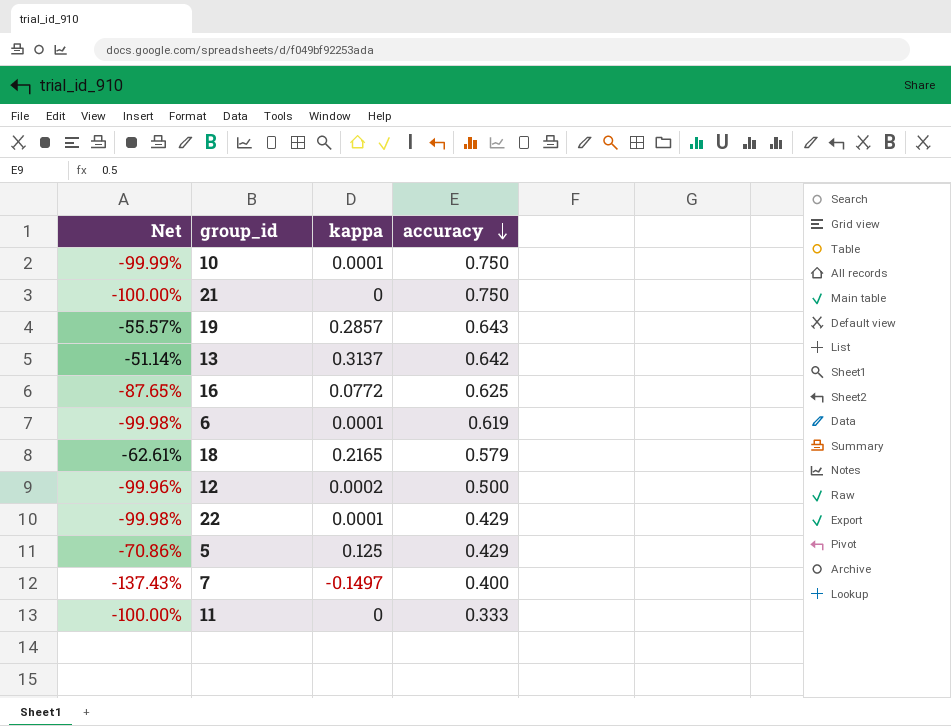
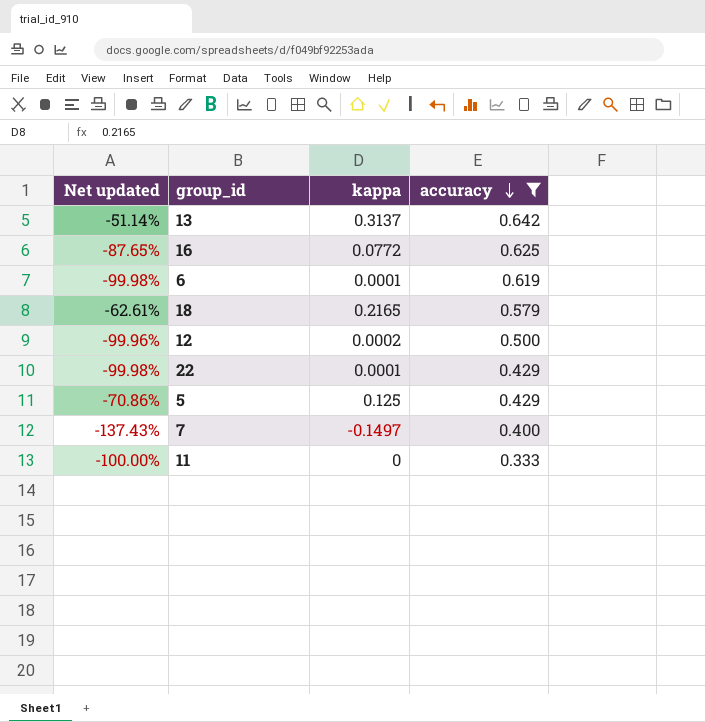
filter: none -> accuracy <= 0.642
column name: Net -> Net updated

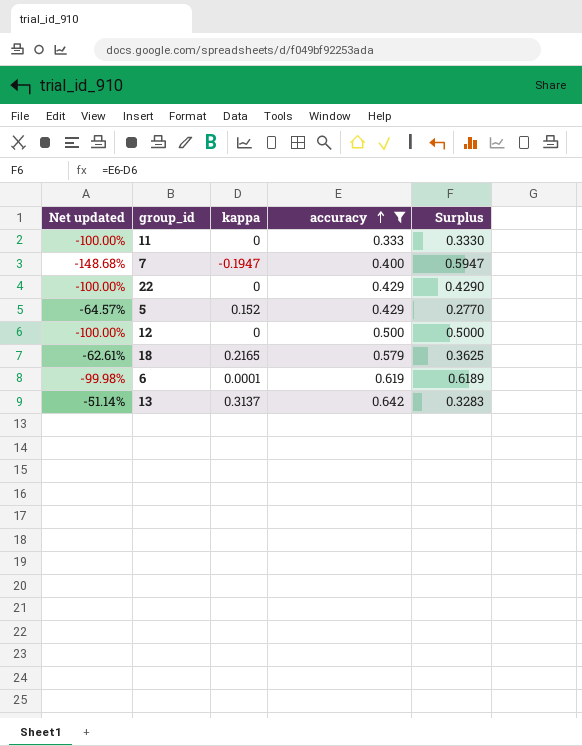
row order: accuracy descending -> accuracy ascending
column Surplus | formula: none -> [accuracy] - [kappa]
row 16: -87.65% | 0.0772 | 0.625 -> none
7 | Net updated: -137.43% -> -148.68%
7 | kappa: -0.1497 -> -0.1947
22 | Net updated: -99.98% -> -100.00%
22 | kappa: 0.0001 -> 0
5 | Net updated: -70.86% -> -64.57%
5 | kappa: 0.125 -> 0.152
12 | Net updated: -99.96% -> -100.00%
12 | kappa: 0.0002 -> 0

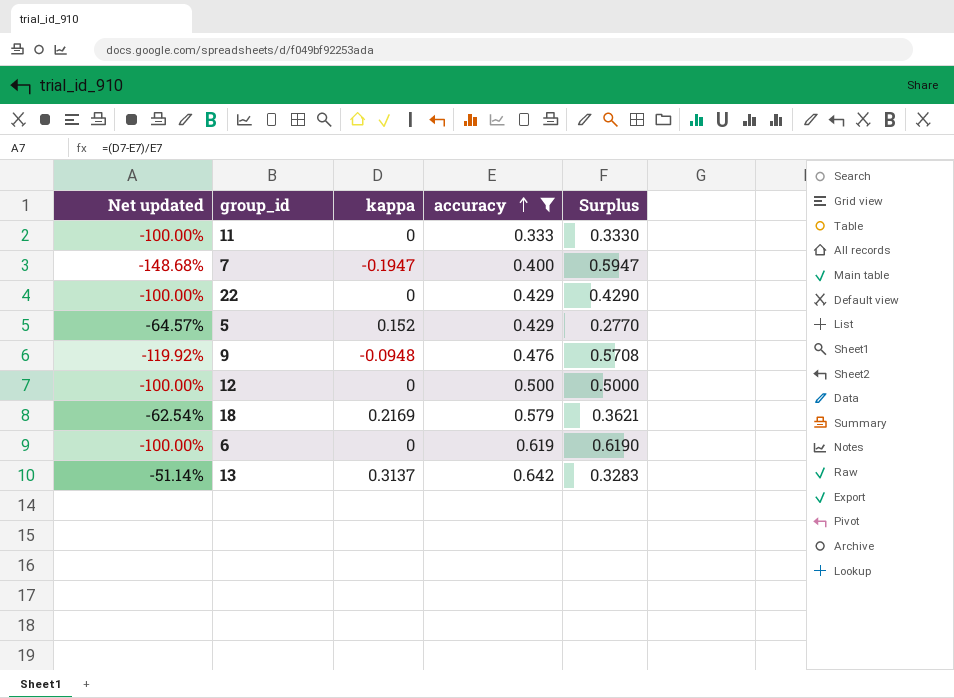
row 9: none -> -119.92% | -0.0948 | 0.476 | 0.5708
18 | Net updated: -62.61% -> -62.54%
18 | kappa: 0.2165 -> 0.2169
18 | Surplus: 0.3625 -> 0.3621
6 | Net updated: -99.98% -> -100.00%
6 | kappa: 0.0001 -> 0
6 | Surplus: 0.6189 -> 0.6190

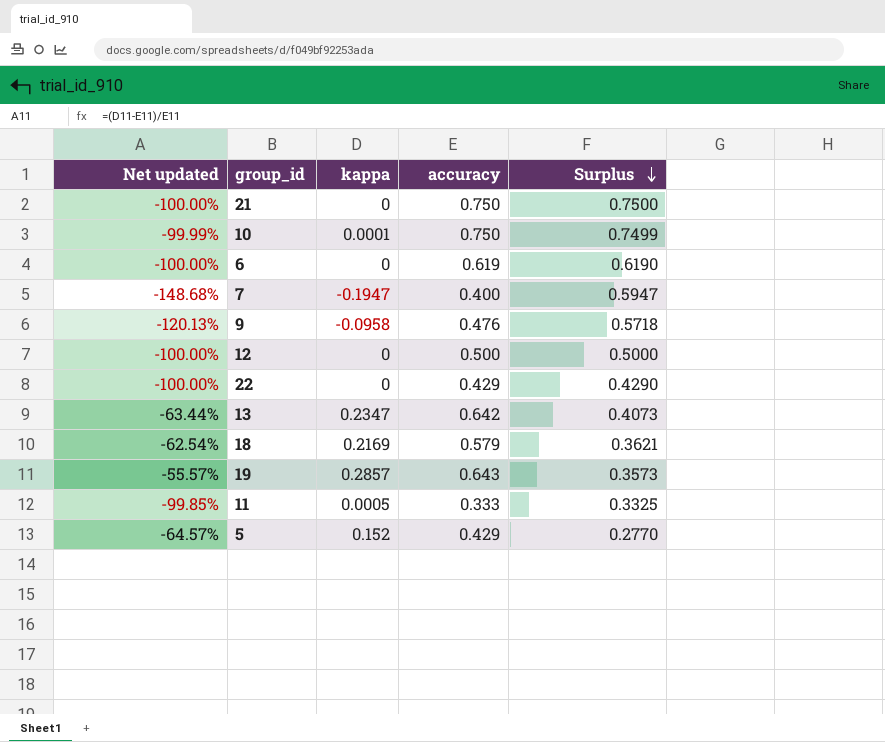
filter: accuracy <= 0.642 -> none
row order: accuracy ascending -> Surplus descending
9 | Net updated: -119.92% -> -120.13%
9 | kappa: -0.0948 -> -0.0958
9 | Surplus: 0.5708 -> 0.5718
13 | Net updated: -51.14% -> -63.44%
13 | kappa: 0.3137 -> 0.2347
13 | Surplus: 0.3283 -> 0.4073
11 | Net updated: -100.00% -> -99.85%
11 | kappa: 0 -> 0.0005
11 | Surplus: 0.3330 -> 0.3325

